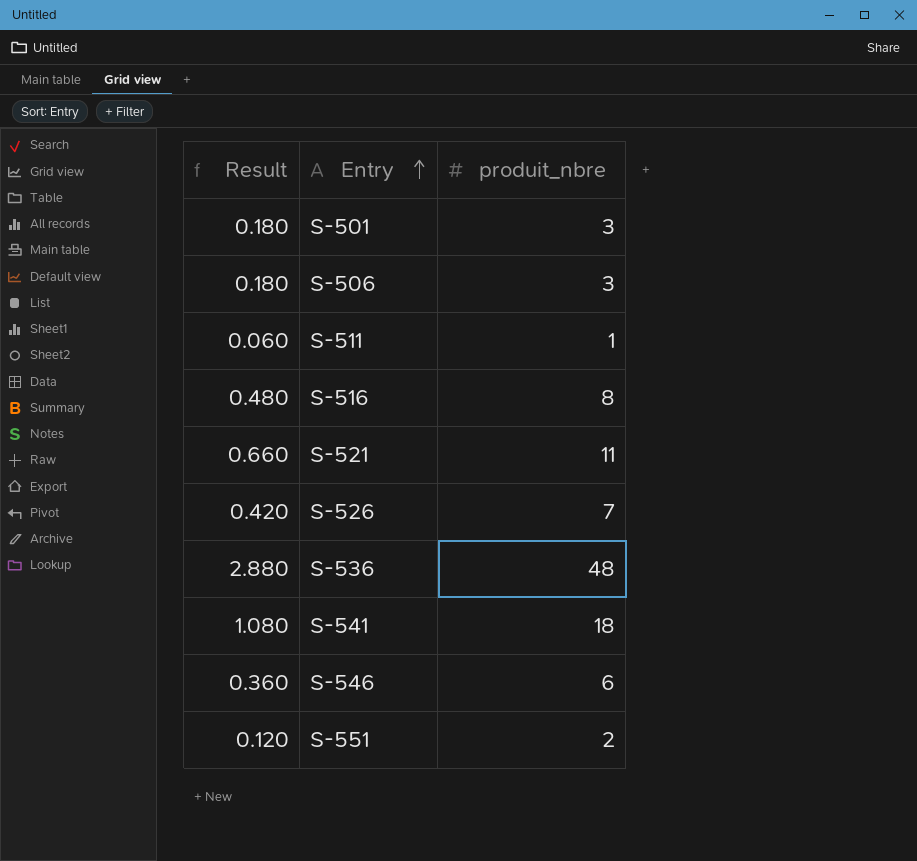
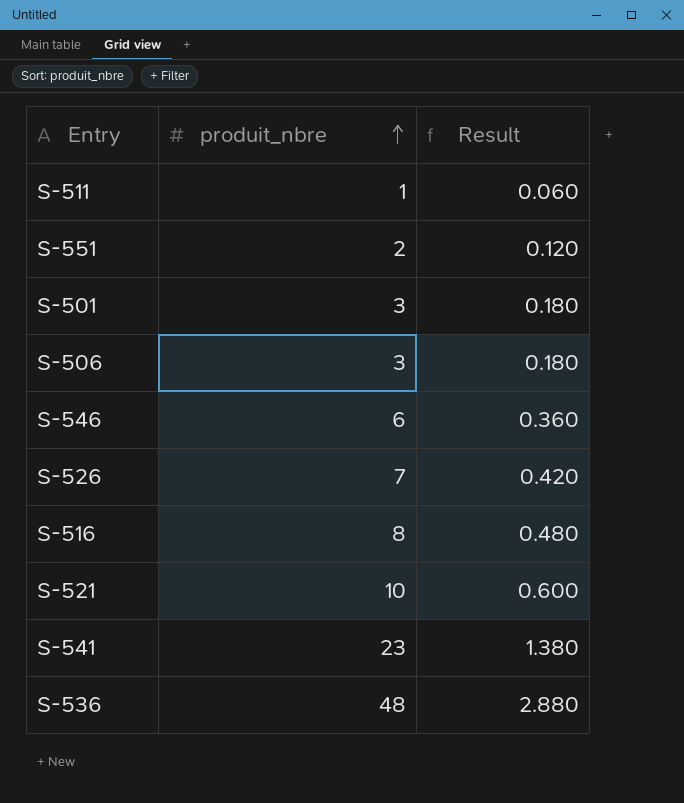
row order: Entry ascending -> produit_nbre ascending
column Result | position: 1 -> 3
S-521 | produit_nbre: 11 -> 10
S-521 | Result: 0.660 -> 0.600
S-541 | produit_nbre: 18 -> 23
S-541 | Result: 1.080 -> 1.380

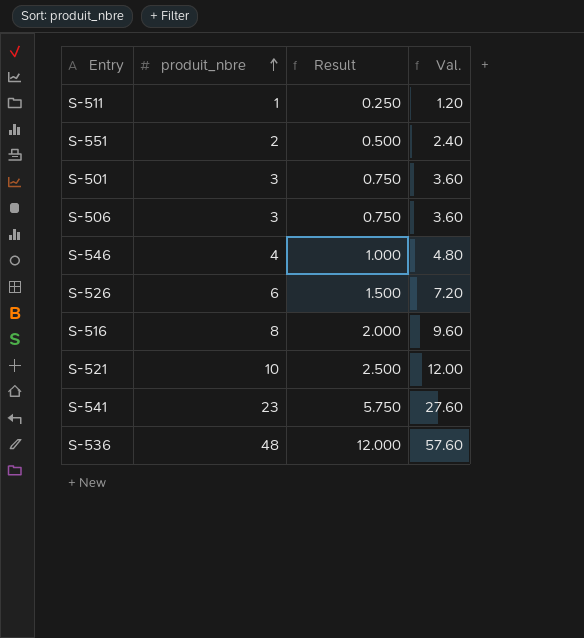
column Result | formula: [produit_nbre] * 0.06 -> [produit_nbre] * 0.25
column Val. | formula: none -> [produit_nbre] * 1.2
S-546 | produit_nbre: 6 -> 4
S-526 | produit_nbre: 7 -> 6

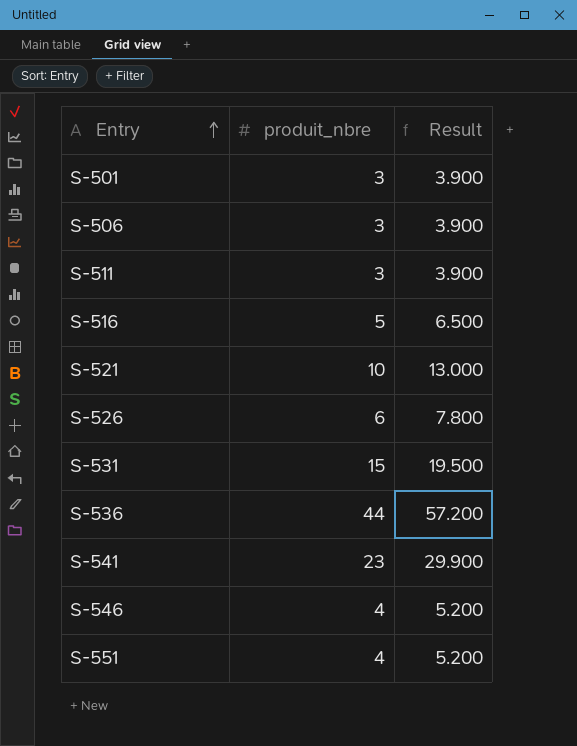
row order: produit_nbre ascending -> Entry ascending
column Val. | formula: [produit_nbre] * 1.2 -> none
column Result | formula: [produit_nbre] * 0.25 -> [produit_nbre] * 1.3
S-511 | produit_nbre: 1 -> 3
S-516 | produit_nbre: 8 -> 5
row S-531: none -> 15 | 19.500
S-536 | produit_nbre: 48 -> 44
S-551 | produit_nbre: 2 -> 4

